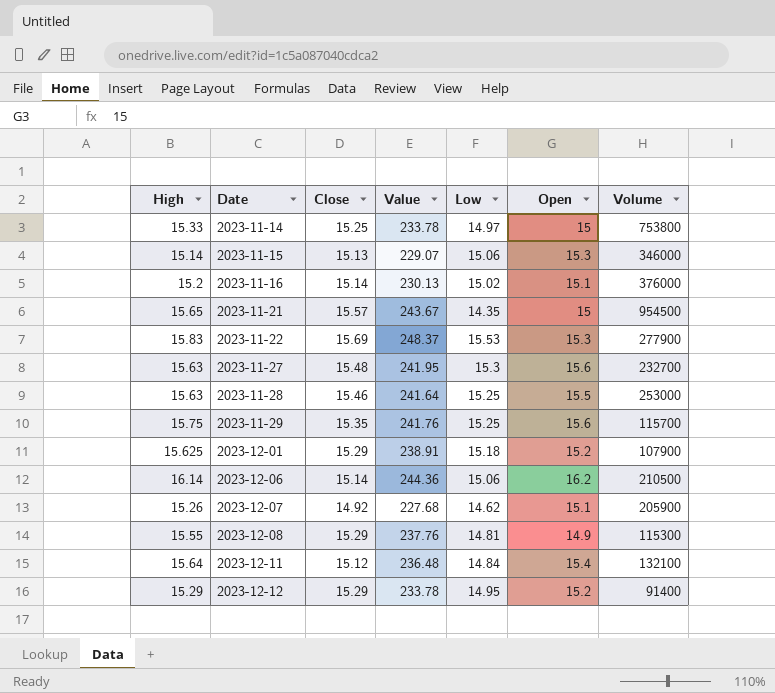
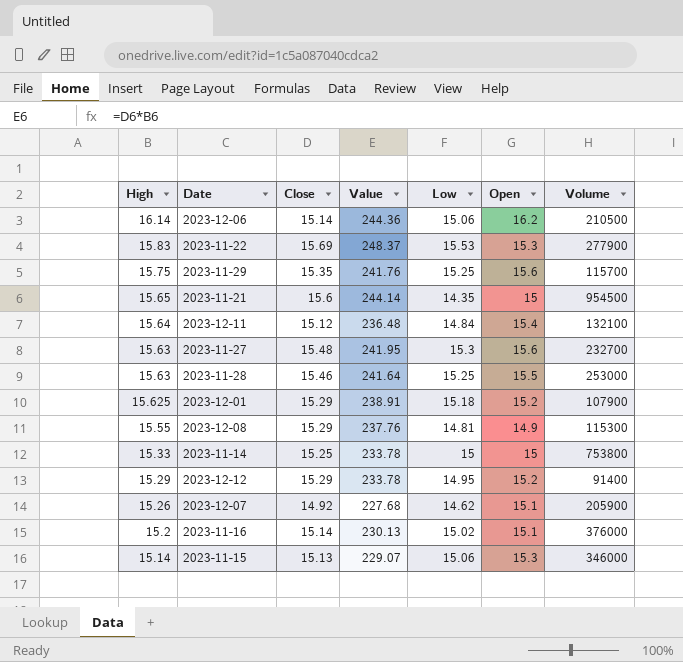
row order: Date ascending -> High descending
2023-11-21 | Close: 15.57 -> 15.6
2023-11-21 | Value: 243.67 -> 244.14
2023-11-14 | Low: 14.97 -> 15

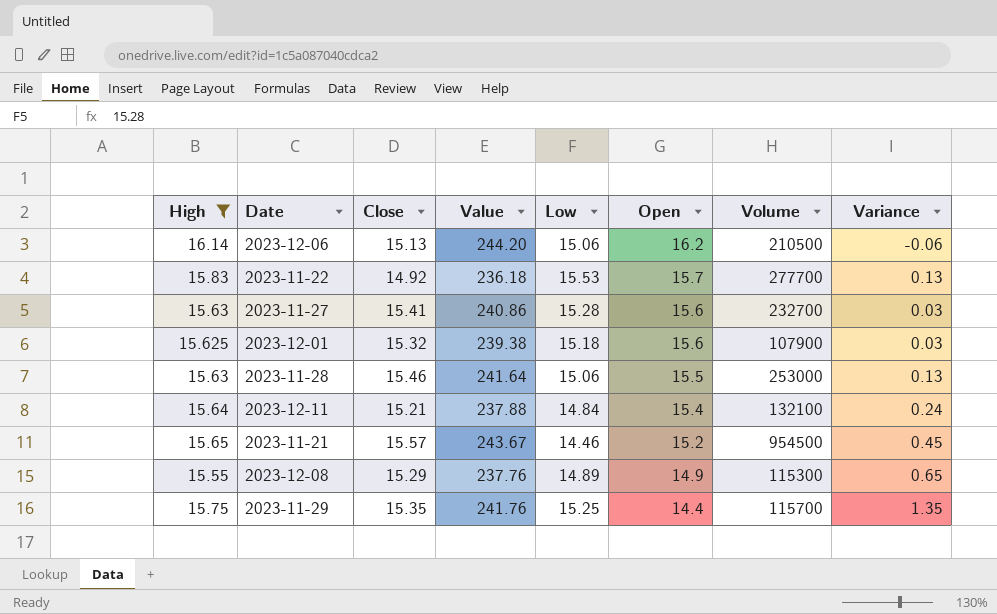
filter: none -> High >= 15.55
row order: High descending -> Open descending
column Variance | formula: none -> [High] - [Open]
2023-12-06 | Close: 15.14 -> 15.13
2023-12-06 | Value: 244.36 -> 244.20
2023-11-22 | Close: 15.69 -> 14.92
2023-11-22 | Value: 248.37 -> 236.18
2023-11-22 | Open: 15.3 -> 15.7
2023-11-22 | Volume: 277900 -> 277700
2023-11-27 | Close: 15.48 -> 15.41
2023-11-27 | Value: 241.95 -> 240.86
2023-11-27 | Low: 15.3 -> 15.28
2023-12-01 | Close: 15.29 -> 15.32
2023-12-01 | Value: 238.91 -> 239.38
2023-12-01 | Open: 15.2 -> 15.6
2023-11-28 | Low: 15.25 -> 15.06
2023-12-11 | Close: 15.12 -> 15.21
2023-12-11 | Value: 236.48 -> 237.88
2023-11-21 | Close: 15.6 -> 15.57
2023-11-21 | Value: 244.14 -> 243.67
2023-11-21 | Low: 14.35 -> 14.46
2023-11-21 | Open: 15 -> 15.2
2023-12-08 | Low: 14.81 -> 14.89
2023-11-29 | Open: 15.6 -> 14.4

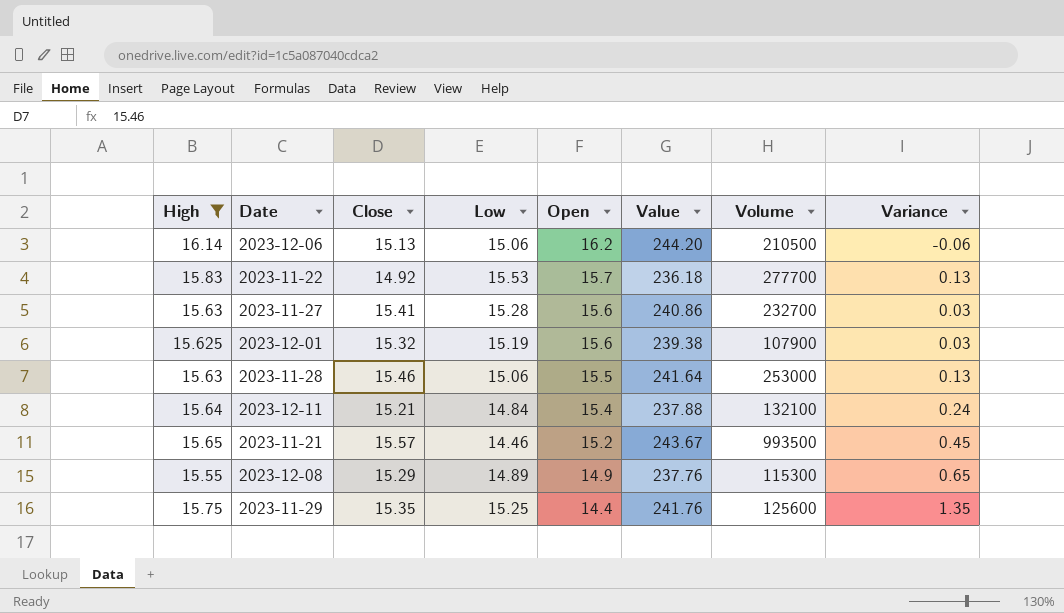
column Value | position: 4 -> 6
2023-12-01 | Low: 15.18 -> 15.19
2023-11-21 | Volume: 954500 -> 993500
2023-11-29 | Volume: 115700 -> 125600

